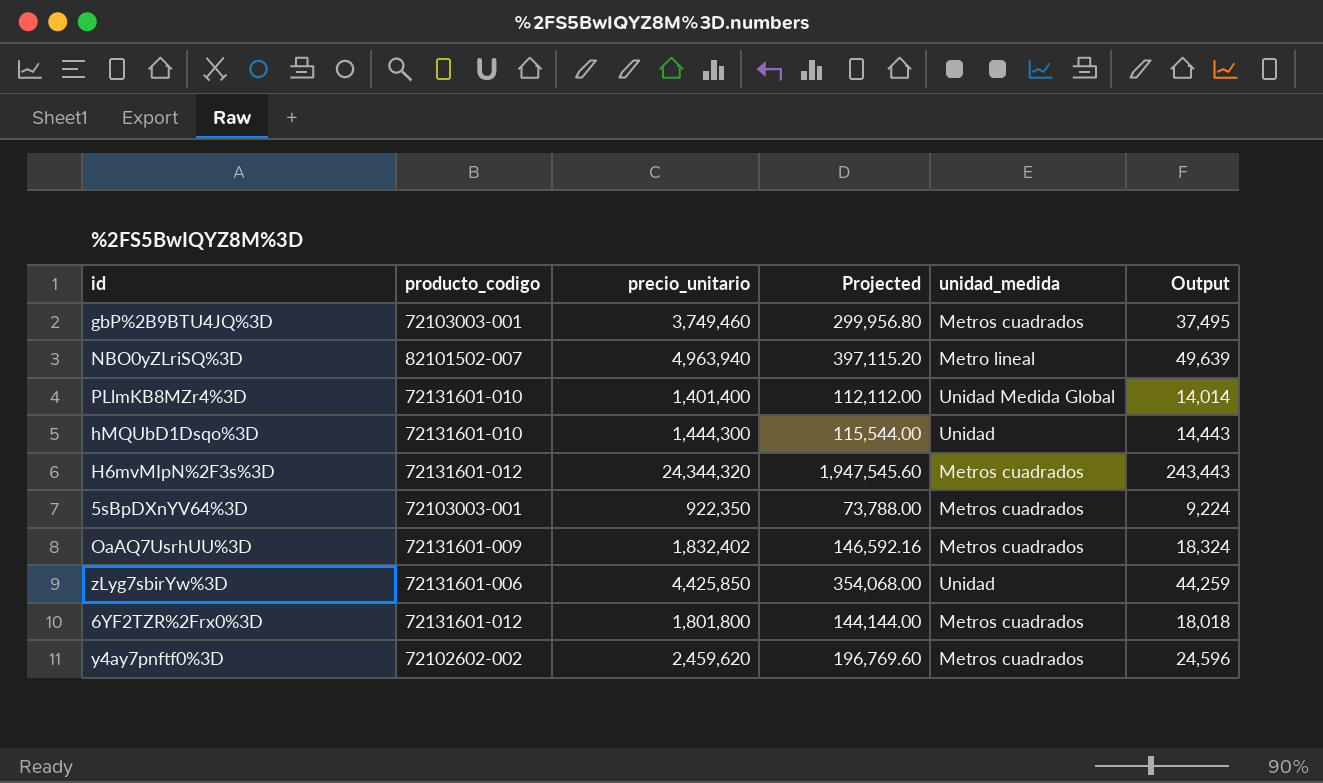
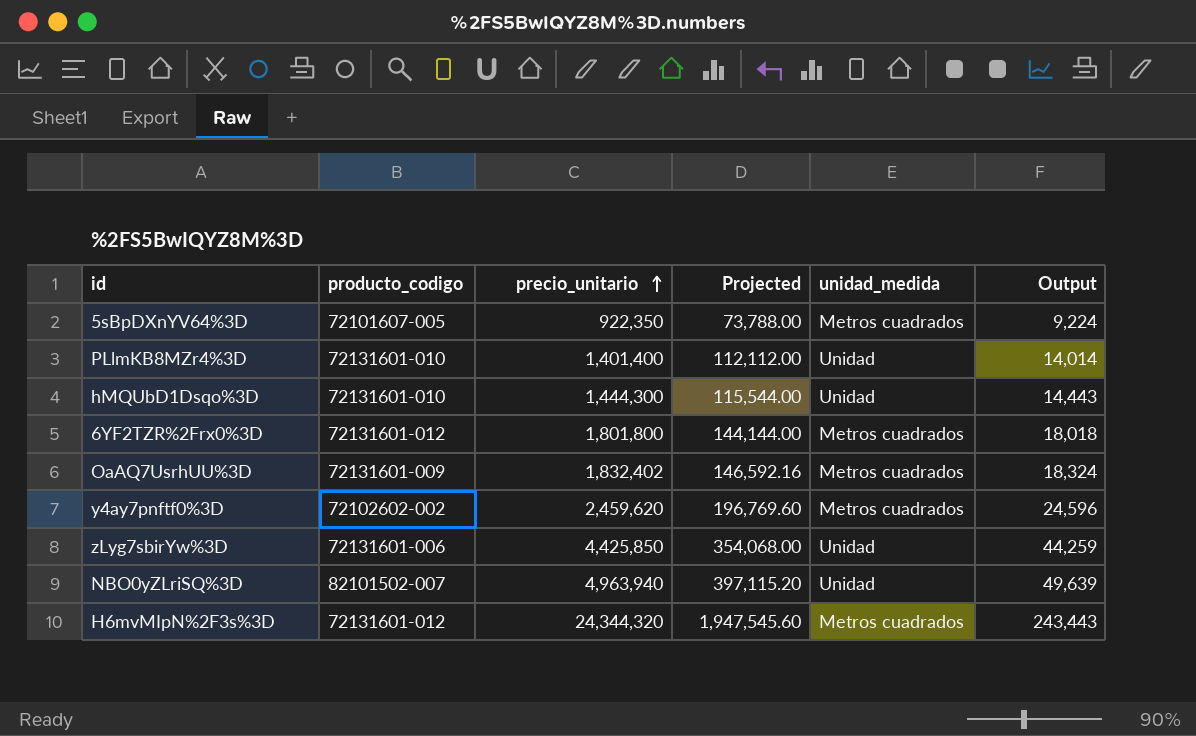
row order: none -> precio_unitario ascending
row gbP%2B9BTU4JQ%3D: 72103003-001 | 3,749,460 | 299,956.80 | Metros cuadrados | 37,495 -> none
5sBpDXnYV64%3D | producto_codigo: 72103003-001 -> 72101607-005
PLlmKB8MZr4%3D | unidad_medida: Unidad Medida Global -> Unidad
NBO0yZLriSQ%3D | unidad_medida: Metro lineal -> Unidad

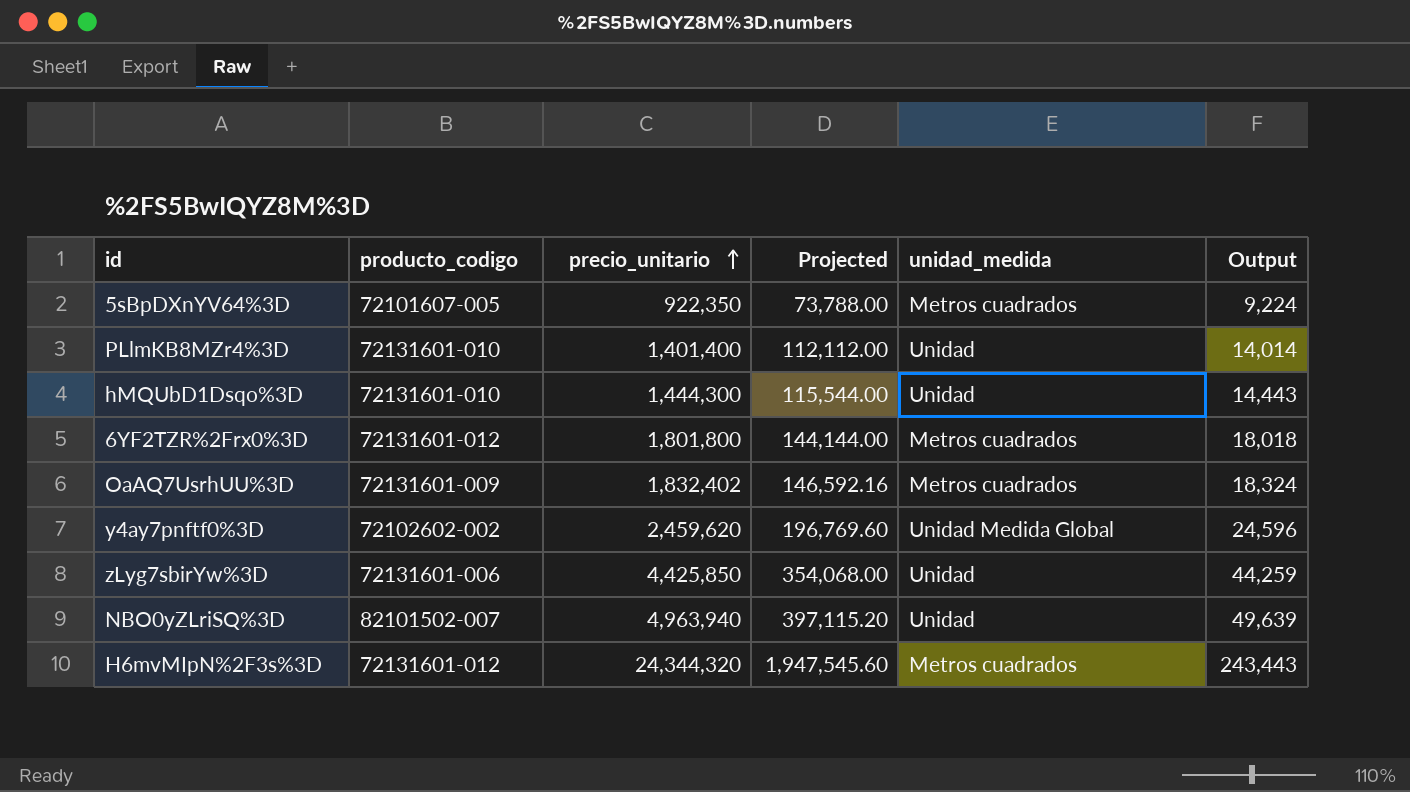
y4ay7pnftf0%3D | unidad_medida: Metros cuadrados -> Unidad Medida Global

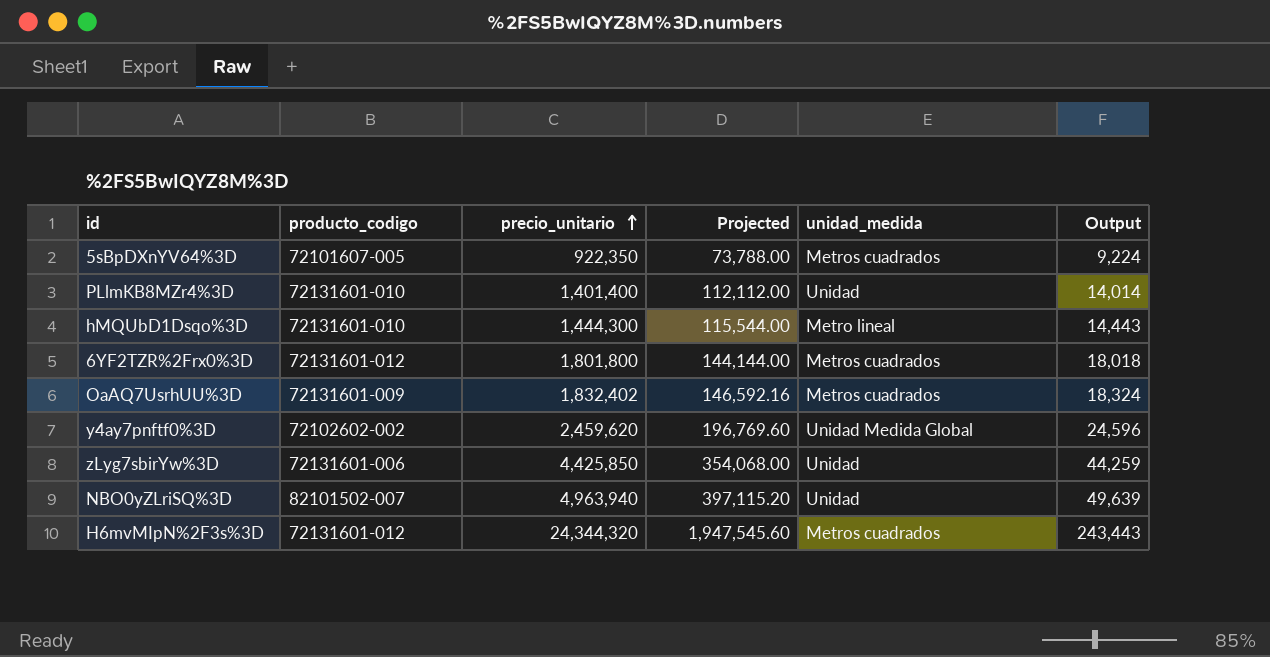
hMQUbD1Dsqo%3D | unidad_medida: Unidad -> Metro lineal

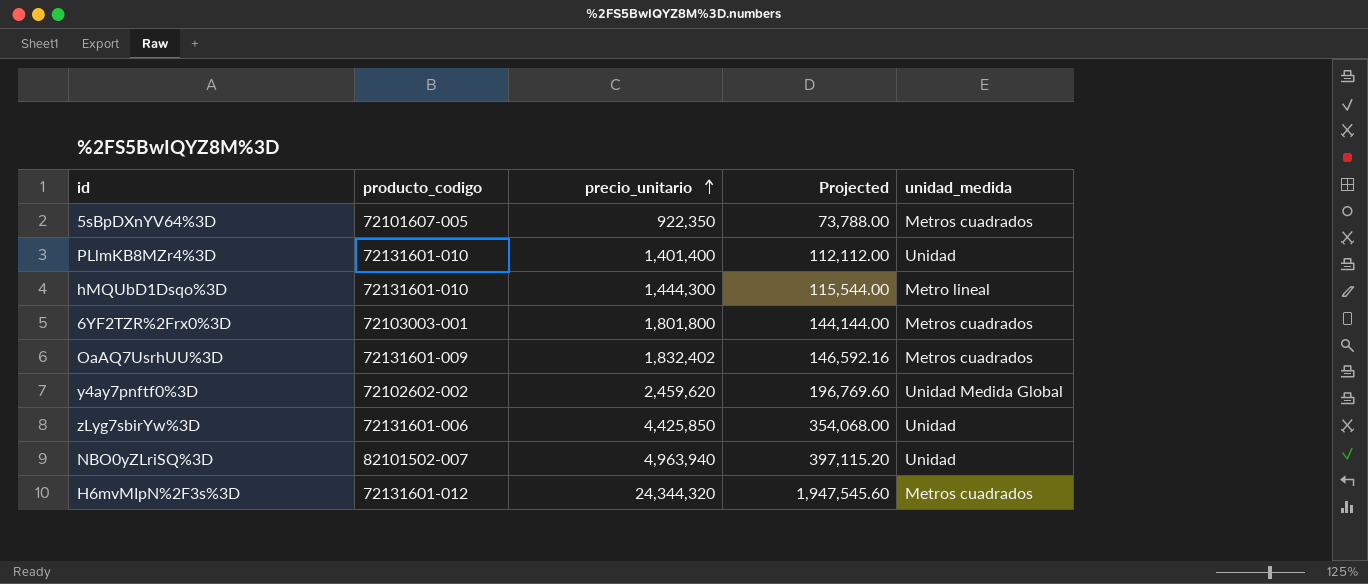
column Output | formula: [precio_unitario] * 0.01 -> none
6YF2TZR%2Frx0%3D | producto_codigo: 72131601-012 -> 72103003-001

